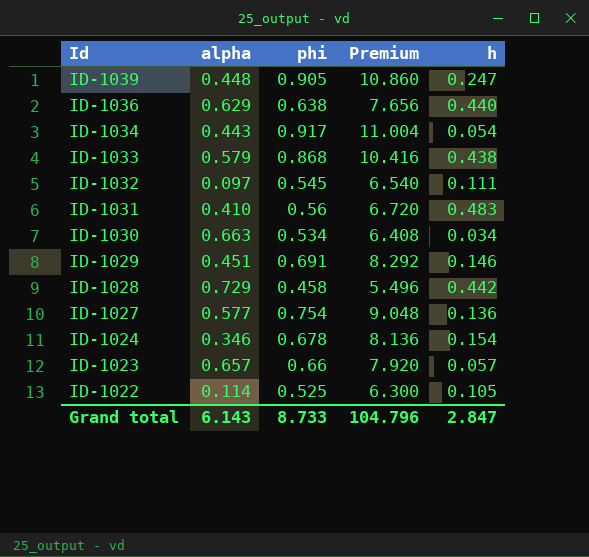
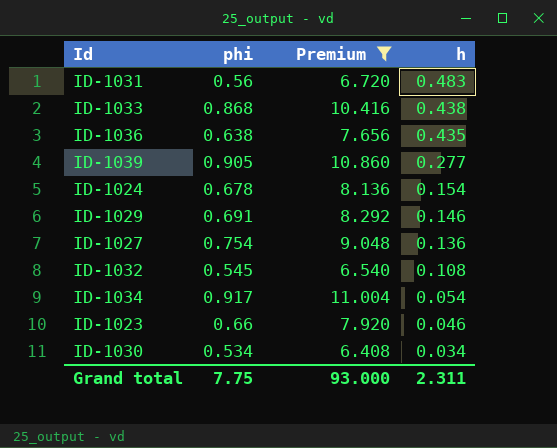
filter: none -> Premium >= 6.408
row order: Id descending -> h descending
column alpha | position: 2 -> none
ID-1036 | h: 0.440 -> 0.435
ID-1039 | h: 0.247 -> 0.277
ID-1032 | h: 0.111 -> 0.108
ID-1023 | h: 0.057 -> 0.046
Grand total | phi: 8.733 -> 7.75
Grand total | Premium: 104.796 -> 93.000
Grand total | h: 2.847 -> 2.311

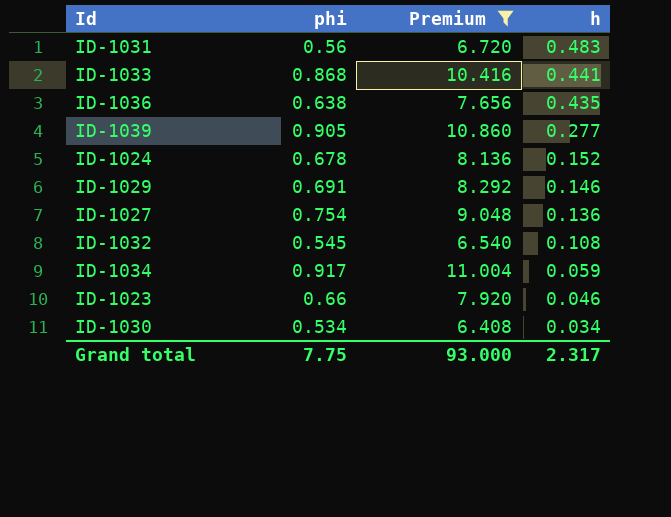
ID-1033 | h: 0.438 -> 0.441
ID-1024 | h: 0.154 -> 0.152
ID-1034 | h: 0.054 -> 0.059
Grand total | h: 2.311 -> 2.317

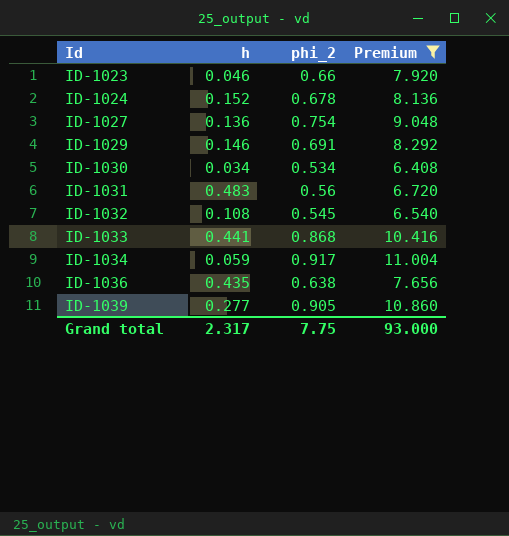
row order: h descending -> Id ascending
column h | position: 4 -> 2
column name: phi -> phi_2

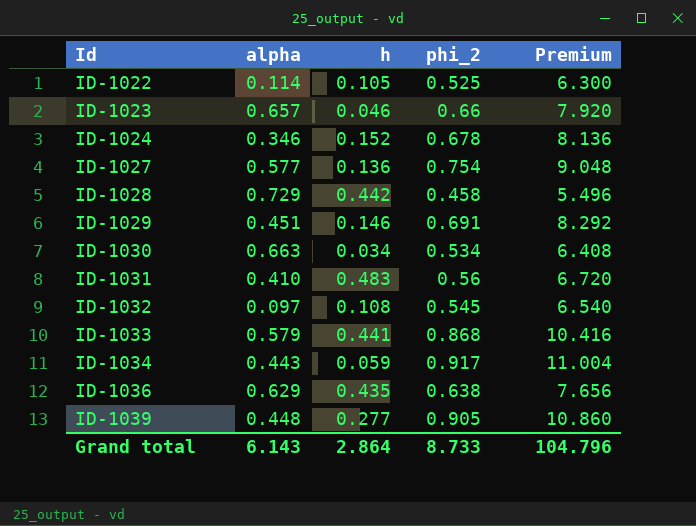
filter: Premium >= 6.408 -> none
column alpha | position: none -> 2
Grand total | h: 2.317 -> 2.864
Grand total | phi_2: 7.75 -> 8.733
Grand total | Premium: 93.000 -> 104.796

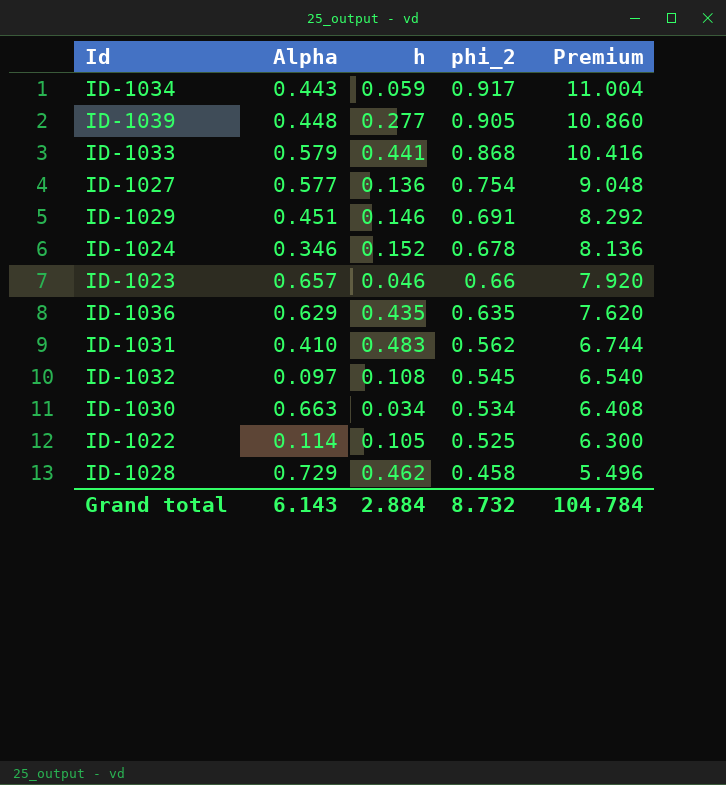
row order: Id ascending -> phi_2 descending
column name: alpha -> Alpha
ID-1036 | phi_2: 0.638 -> 0.635
ID-1036 | Premium: 7.656 -> 7.620
ID-1031 | phi_2: 0.56 -> 0.562
ID-1031 | Premium: 6.720 -> 6.744
ID-1028 | h: 0.442 -> 0.462
Grand total | h: 2.864 -> 2.884
Grand total | phi_2: 8.733 -> 8.732
Grand total | Premium: 104.796 -> 104.784

